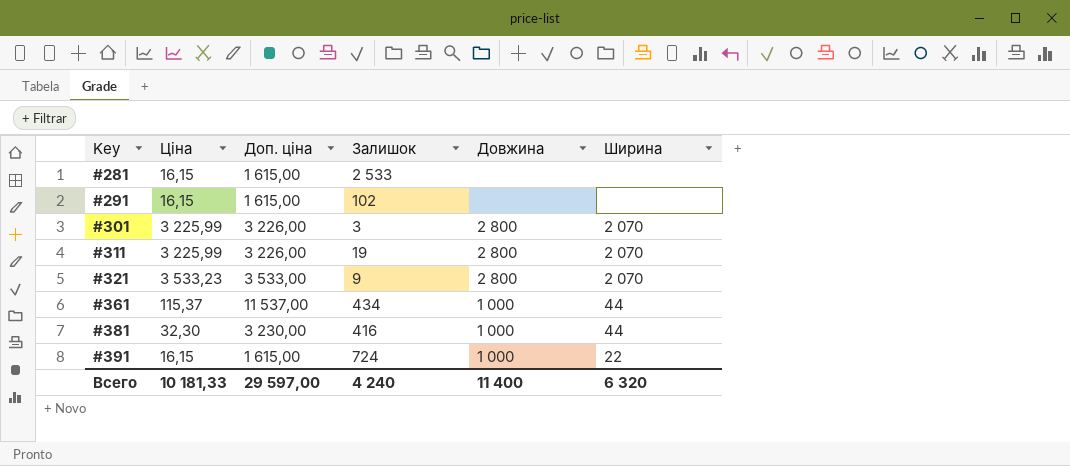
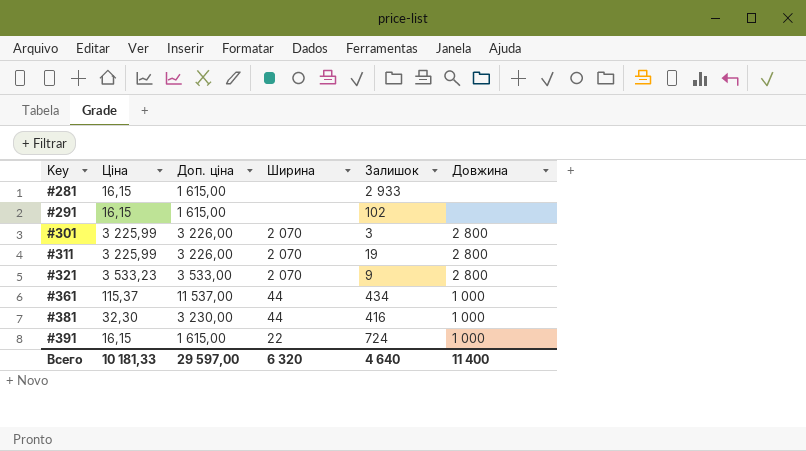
column Ширина | position: 6 -> 4
#281 | Залишок: 2 533 -> 2 933
Всего | Залишок: 4 240 -> 4 640

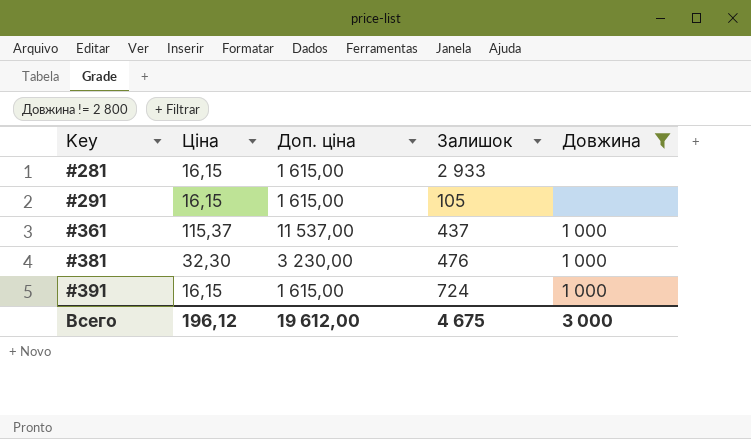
filter: none -> Довжина != 2 800
column Ширина | position: 4 -> none
#291 | Залишок: 102 -> 105
#361 | Залишок: 434 -> 437
#381 | Залишок: 416 -> 476
Всего | Ціна: 10 181,33 -> 196,12
Всего | Доп. ціна: 29 597,00 -> 19 612,00
Всего | Залишок: 4 640 -> 4 675
Всего | Довжина: 11 400 -> 3 000

